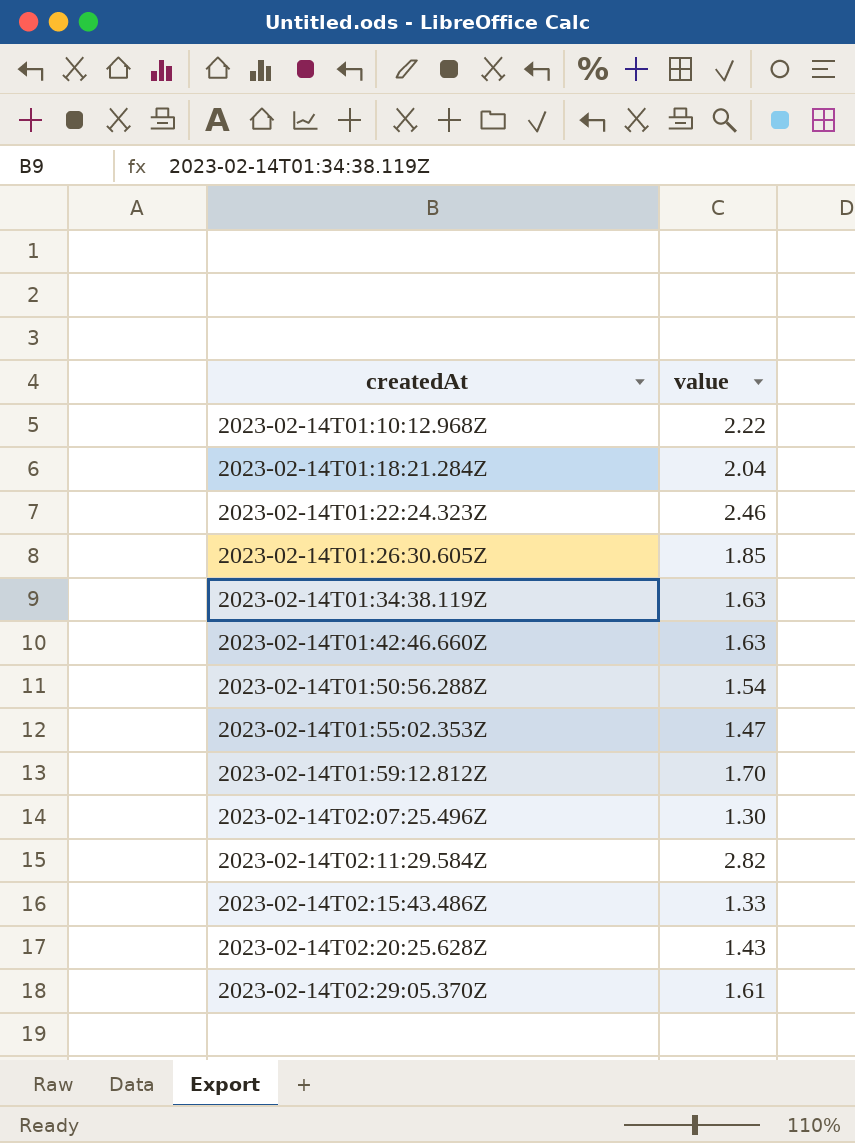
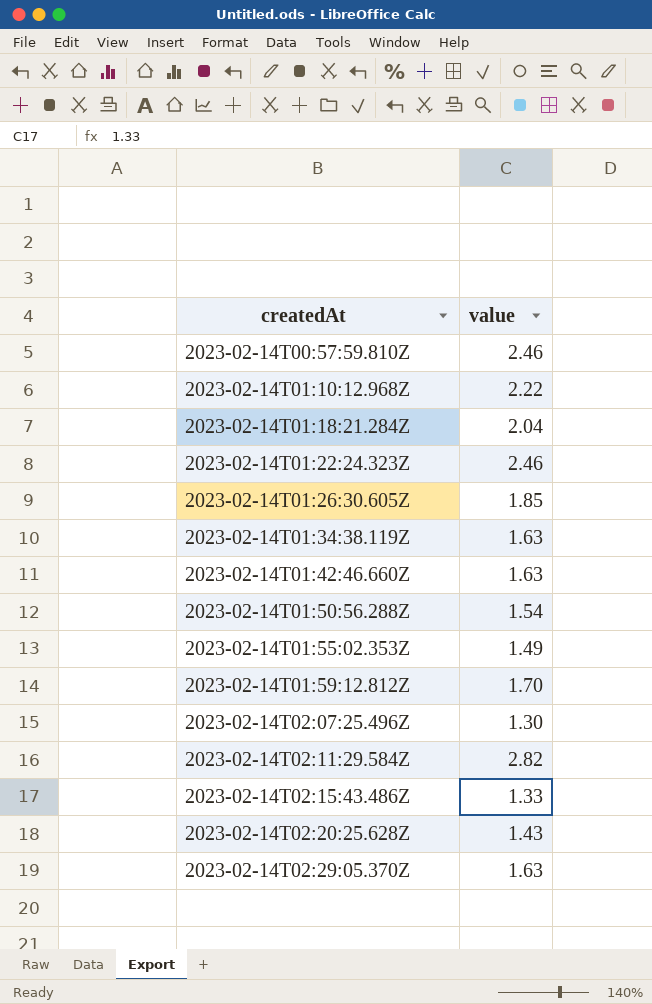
row 2023-02-14T00:57:59.810Z: none -> 2.46
2023-02-14T01:55:02.353Z | value: 1.47 -> 1.49
2023-02-14T02:29:05.370Z | value: 1.61 -> 1.63

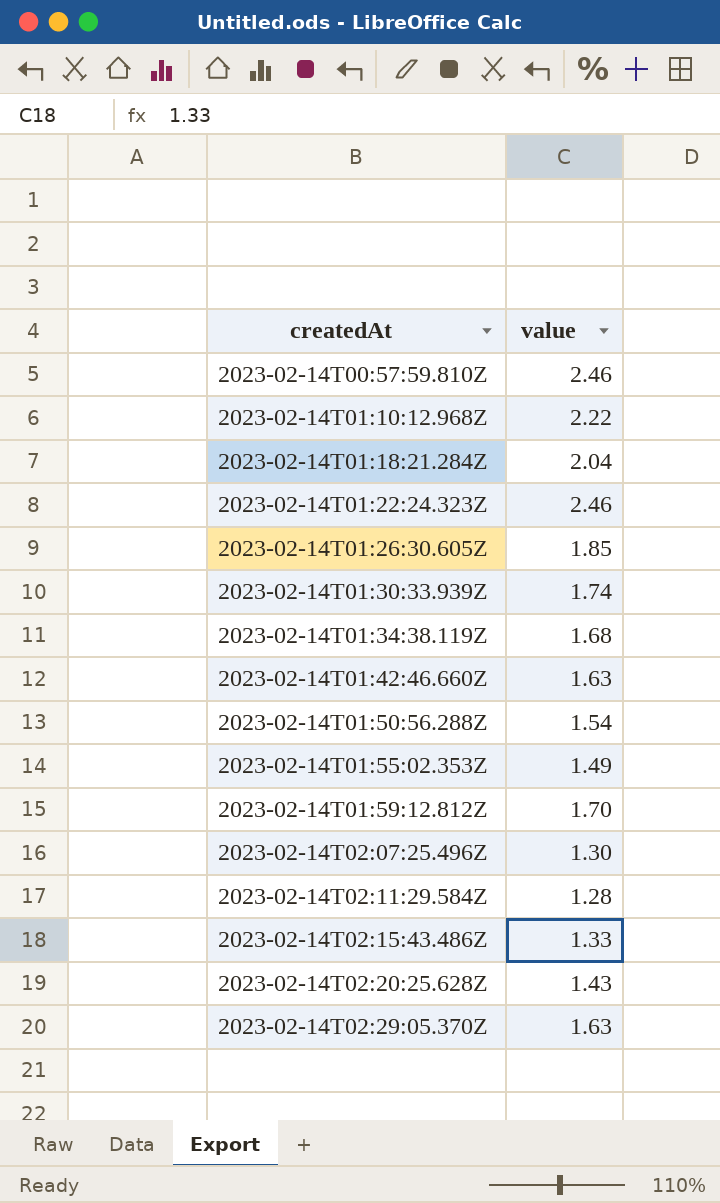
row 2023-02-14T01:30:33.939Z: none -> 1.74
2023-02-14T01:34:38.119Z | value: 1.63 -> 1.68
2023-02-14T02:11:29.584Z | value: 2.82 -> 1.28

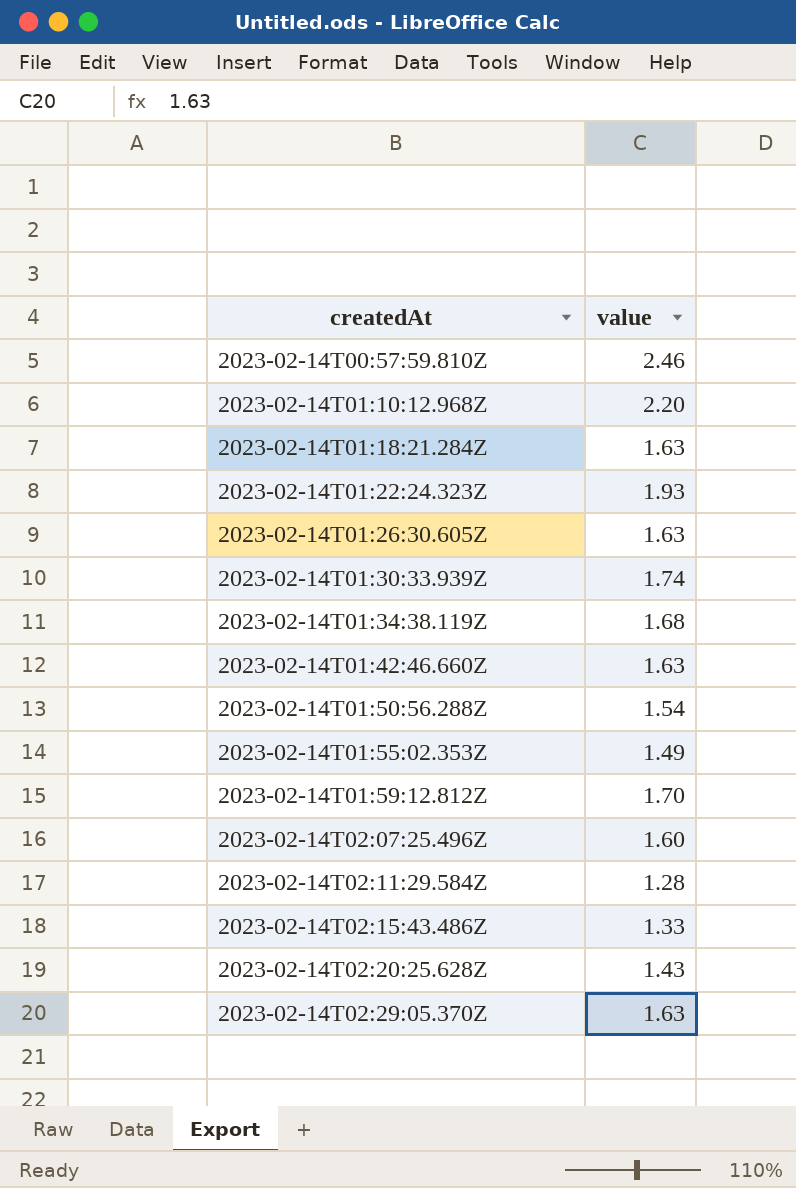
2023-02-14T01:10:12.968Z | value: 2.22 -> 2.20
2023-02-14T01:18:21.284Z | value: 2.04 -> 1.63
2023-02-14T01:22:24.323Z | value: 2.46 -> 1.93
2023-02-14T01:26:30.605Z | value: 1.85 -> 1.63
2023-02-14T02:07:25.496Z | value: 1.30 -> 1.60

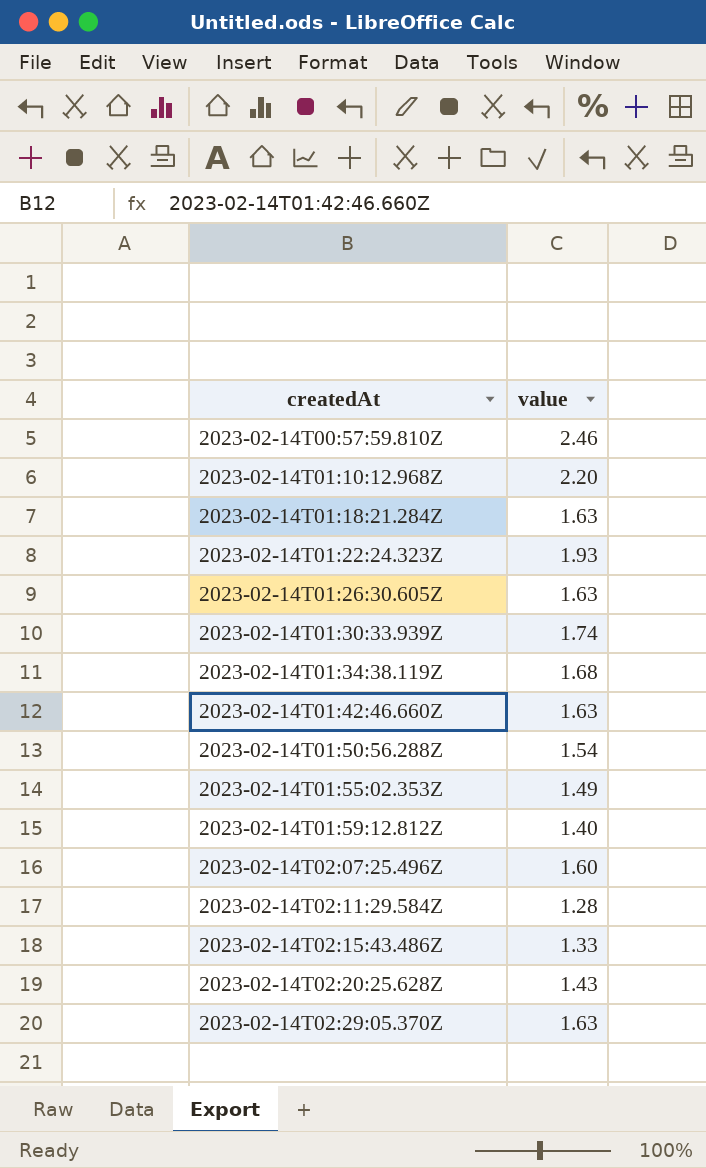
2023-02-14T01:59:12.812Z | value: 1.70 -> 1.40

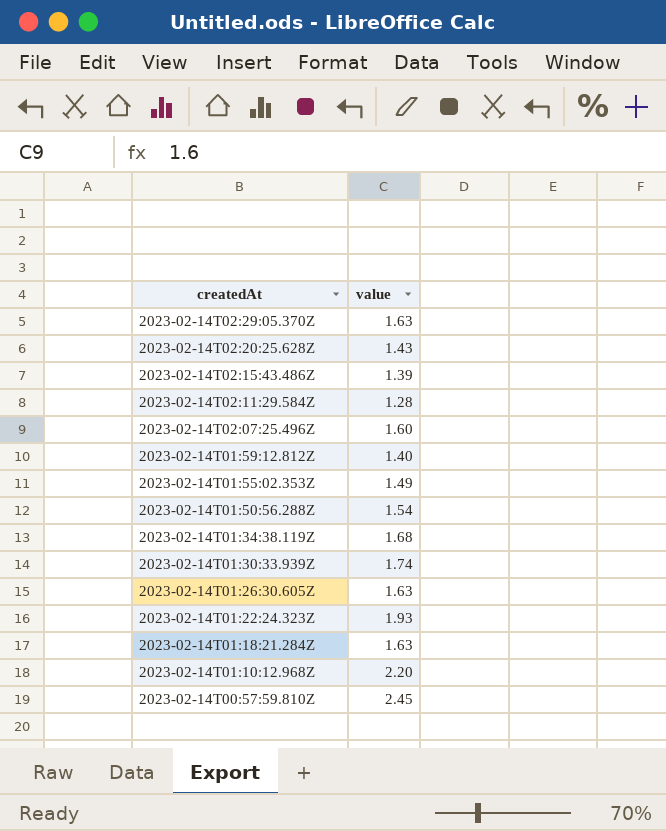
row order: createdAt ascending -> createdAt descending
row 2023-02-14T01:42:46.660Z: 1.63 -> none
2023-02-14T02:15:43.486Z | value: 1.33 -> 1.39
2023-02-14T00:57:59.810Z | value: 2.46 -> 2.45

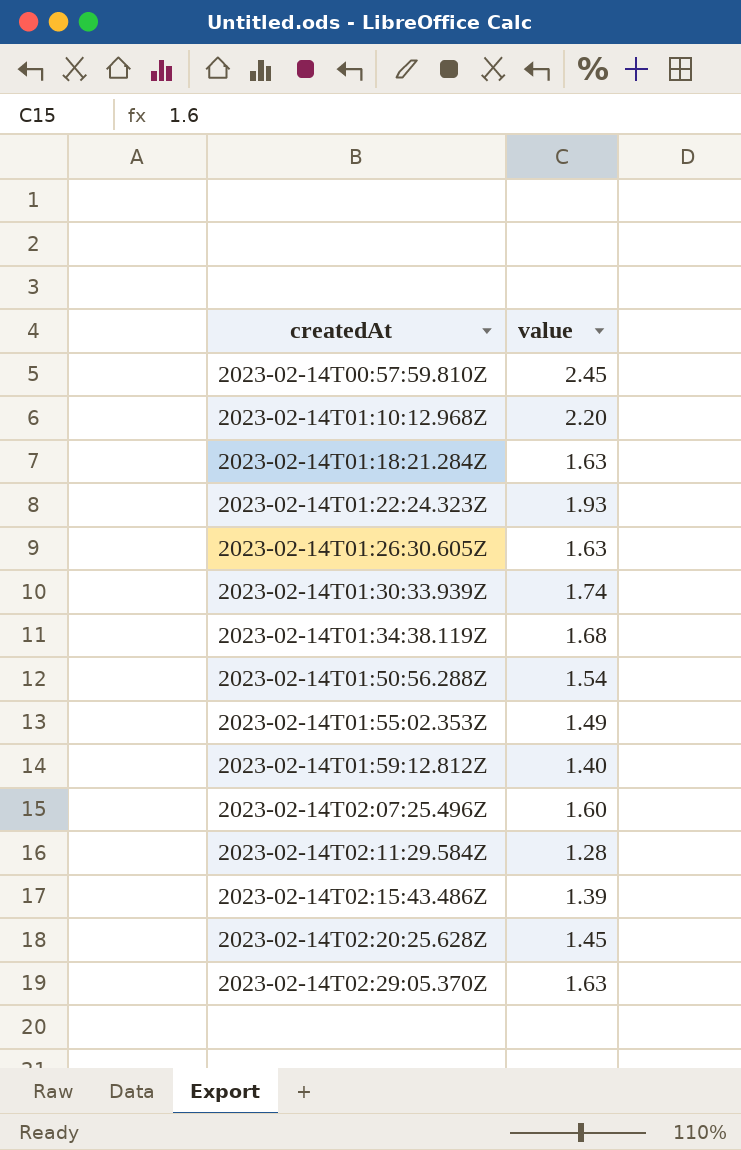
row order: createdAt descending -> createdAt ascending
2023-02-14T02:20:25.628Z | value: 1.43 -> 1.45

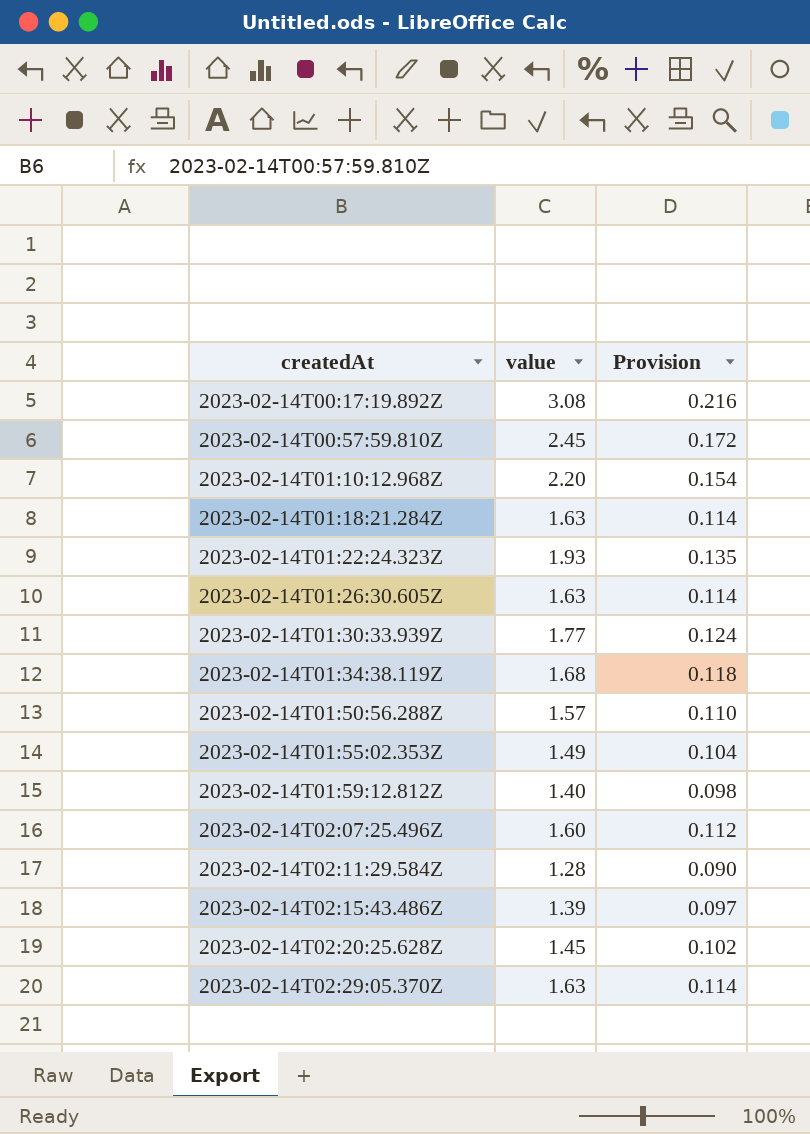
column Provision | formula: none -> [value] * 0.07
row 2023-02-14T00:17:19.892Z: none -> 3.08 | 0.216
2023-02-14T01:30:33.939Z | value: 1.74 -> 1.77
2023-02-14T01:50:56.288Z | value: 1.54 -> 1.57

